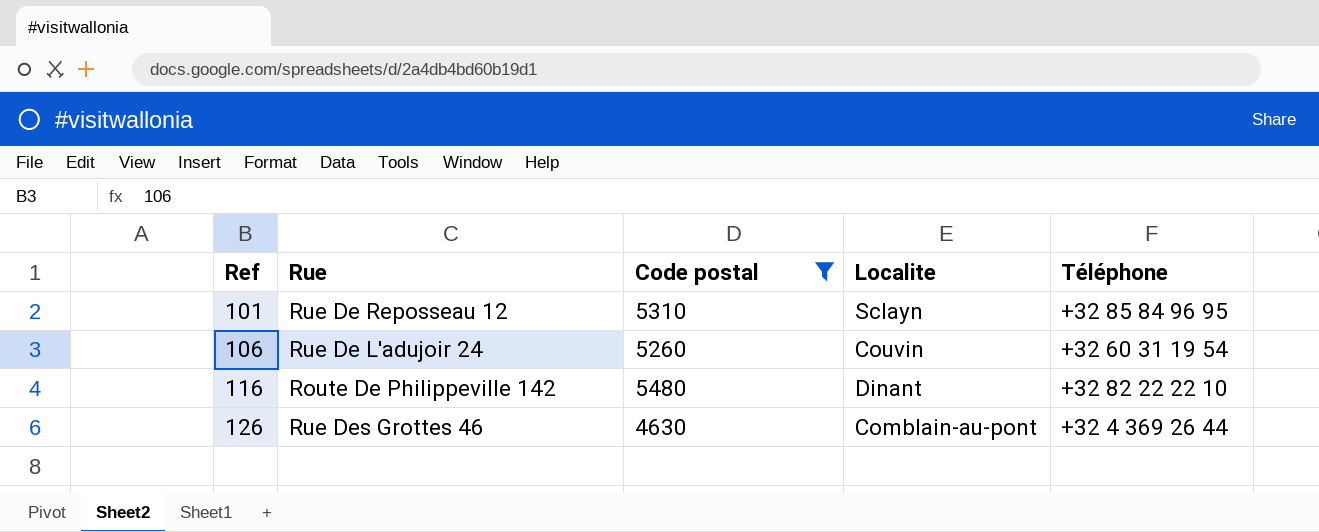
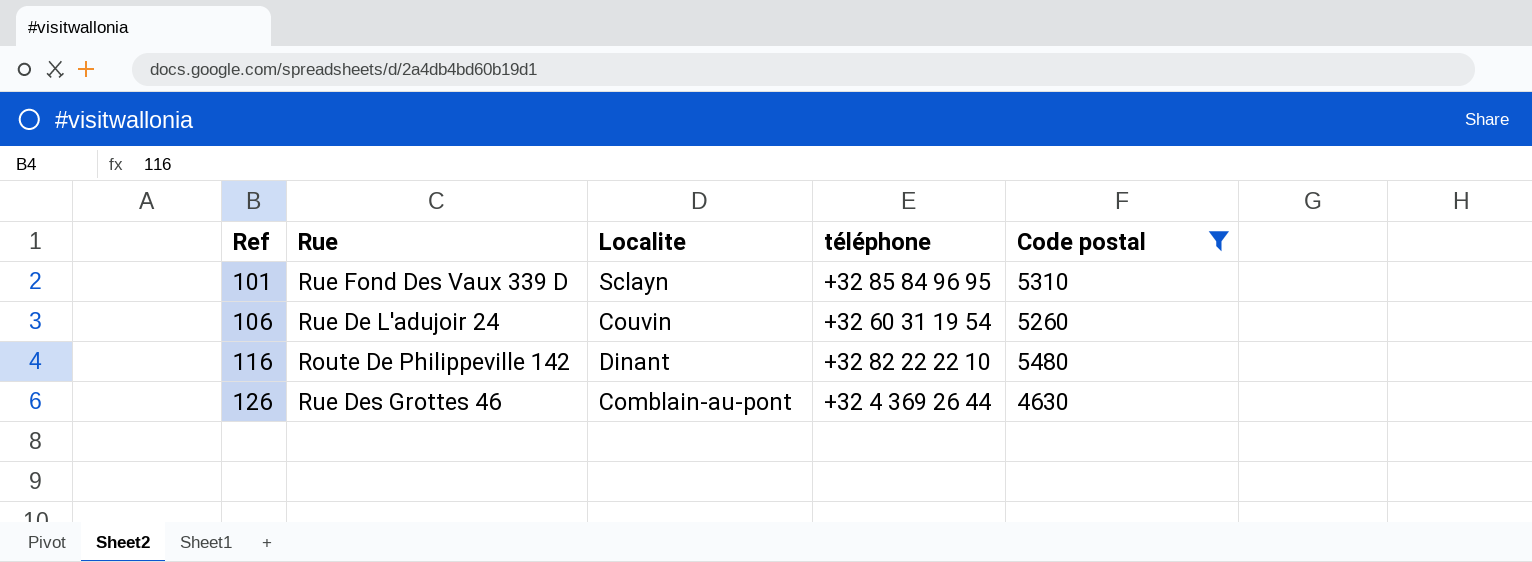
column name: Téléphone -> téléphone
column Code postal | position: 3 -> 5
101 | Rue: Rue De Reposseau 12 -> Rue Fond Des Vaux 339 D

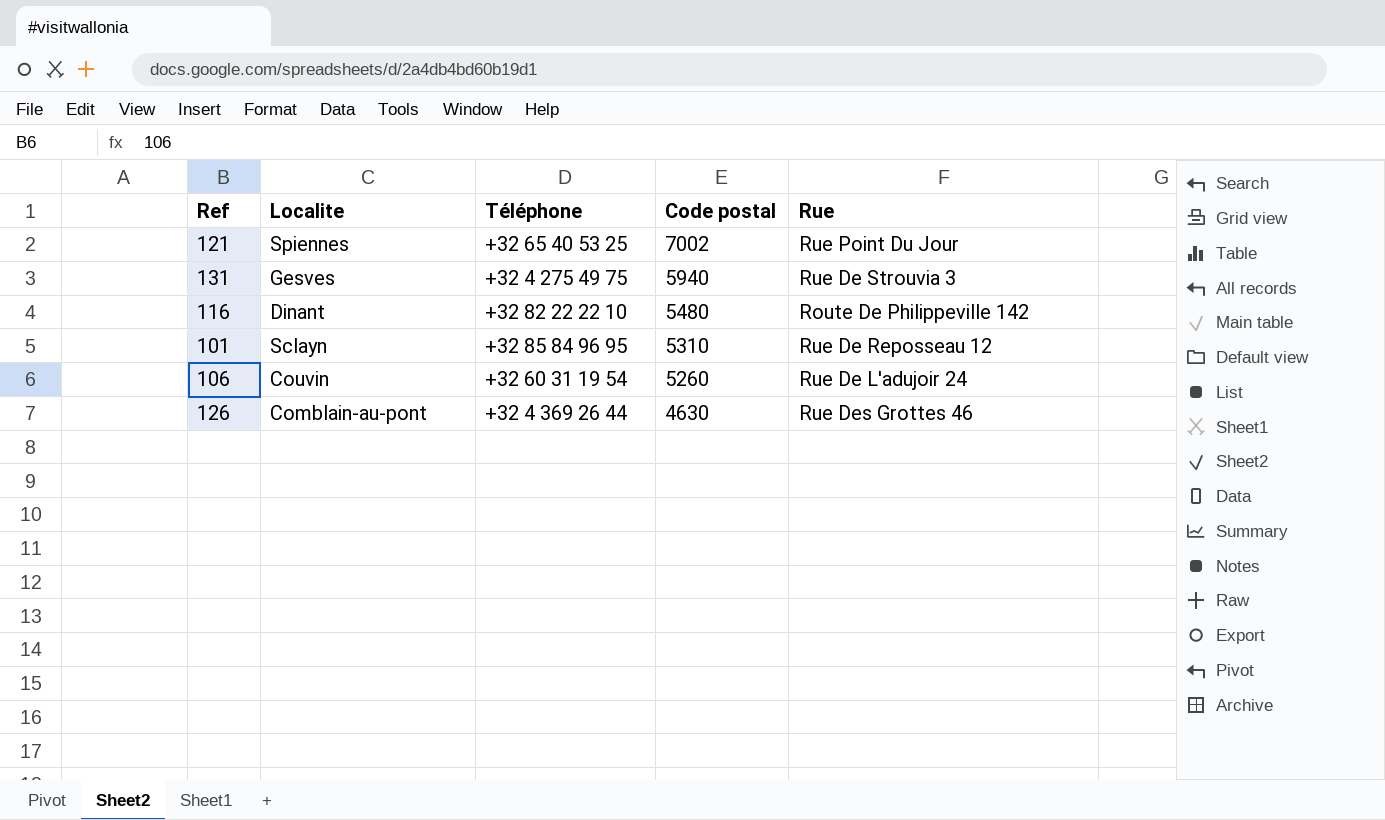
filter: Code postal <= 5480 -> none
row order: Ref ascending -> Code postal descending
column name: téléphone -> Téléphone
column Rue | position: 2 -> 5
101 | Rue: Rue Fond Des Vaux 339 D -> Rue De Reposseau 12

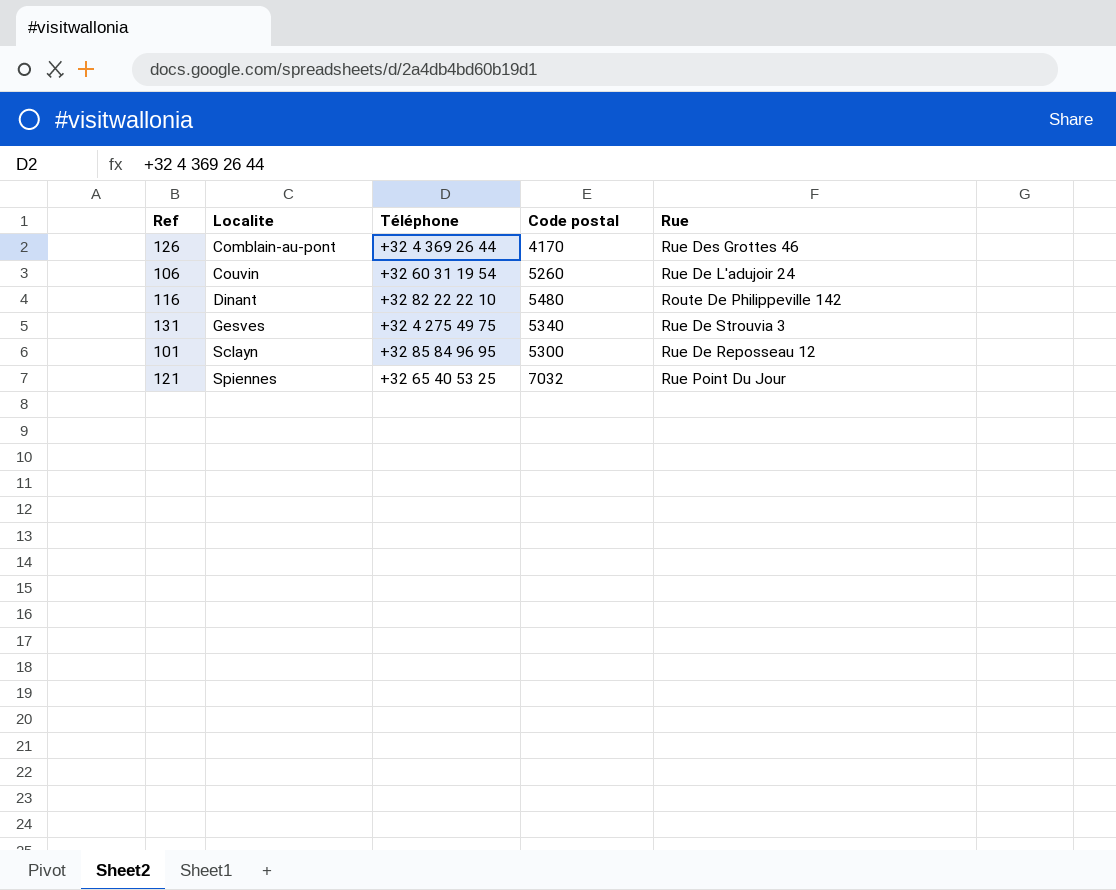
row order: Code postal descending -> Localite ascending
126 | Code postal: 4630 -> 4170
131 | Code postal: 5940 -> 5340
101 | Code postal: 5310 -> 5300
121 | Code postal: 7002 -> 7032

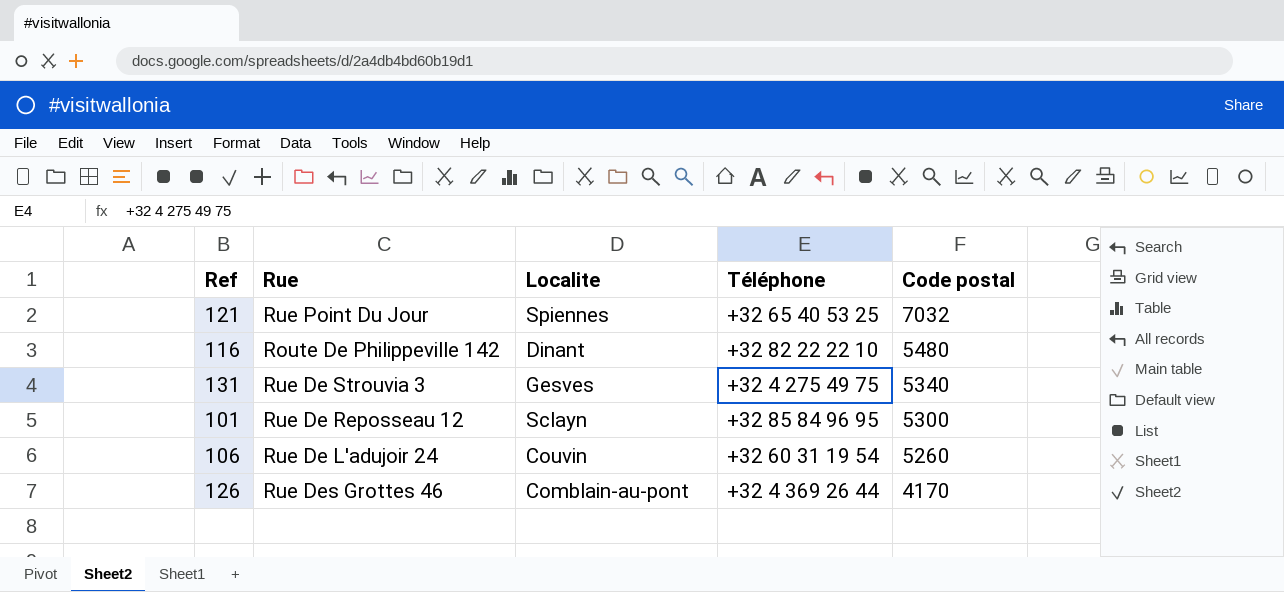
row order: Localite ascending -> Code postal descending
column Rue | position: 5 -> 2

